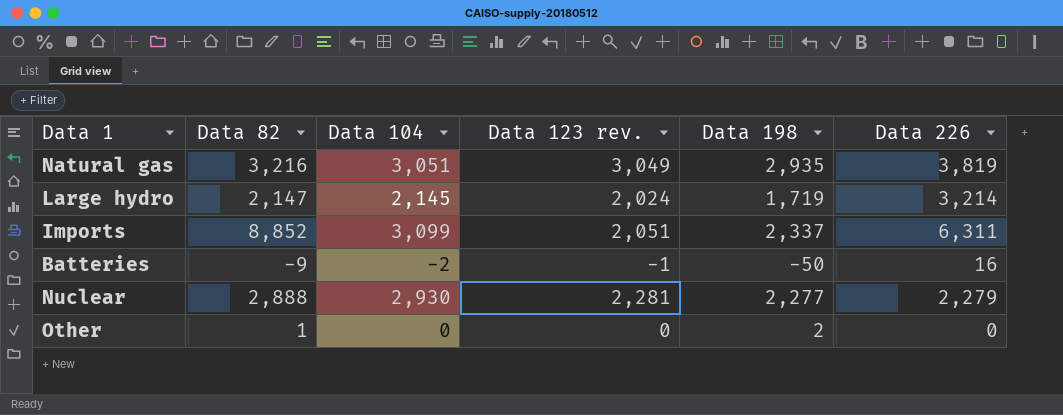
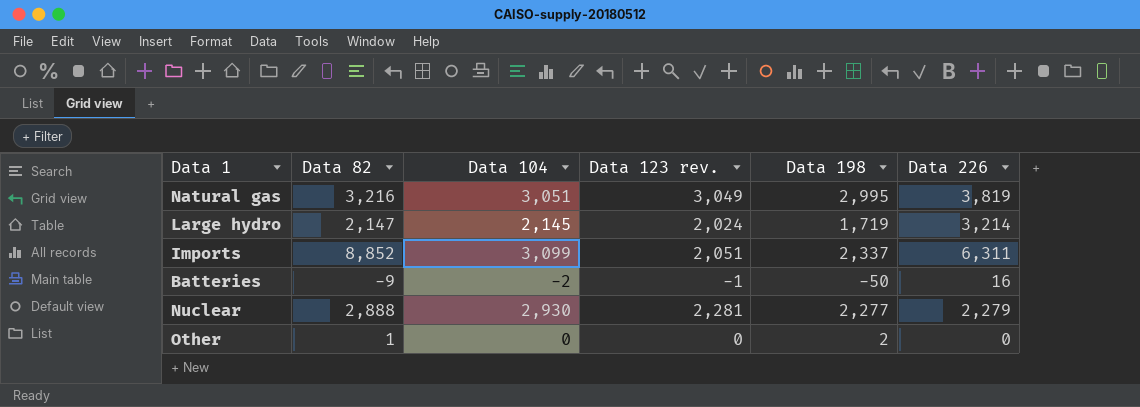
Natural gas | Data 198: 2,935 -> 2,995

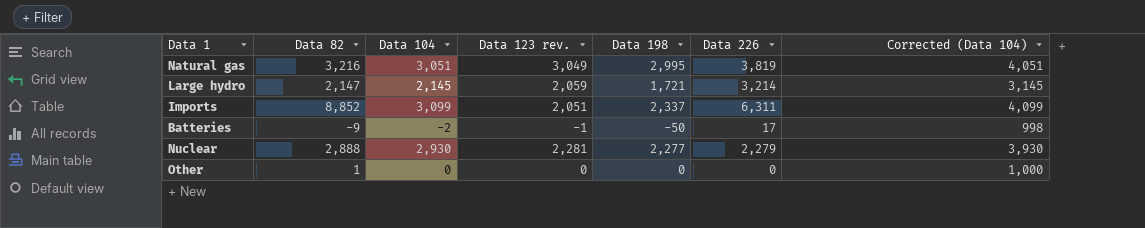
column Corrected (Data 104) | formula: none -> [Data 104] + 1000
Large hydro | Data 123 rev.: 2,024 -> 2,059
Large hydro | Data 198: 1,719 -> 1,721
Batteries | Data 226: 16 -> 17
Other | Data 198: 2 -> 0

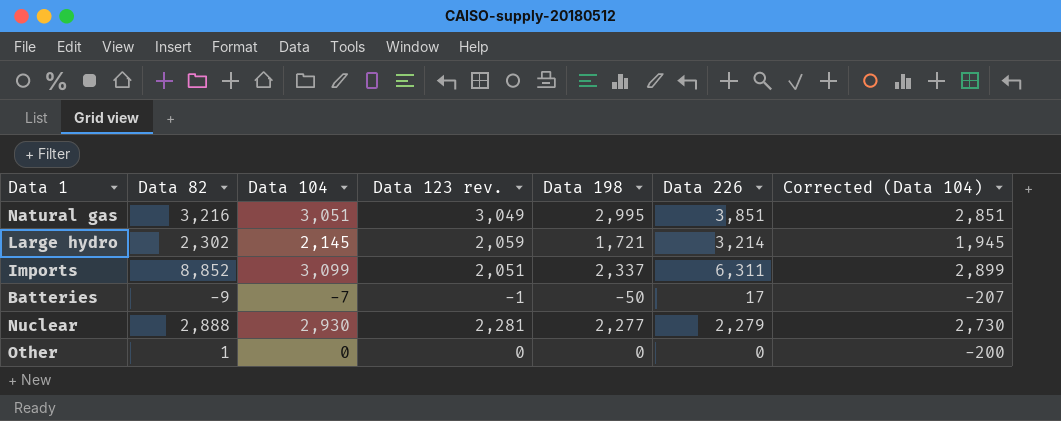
column Corrected (Data 104) | formula: [Data 104] + 1000 -> [Data 104] - 200
Natural gas | Data 226: 3,819 -> 3,851
Large hydro | Data 82: 2,147 -> 2,302
Batteries | Data 104: -2 -> -7

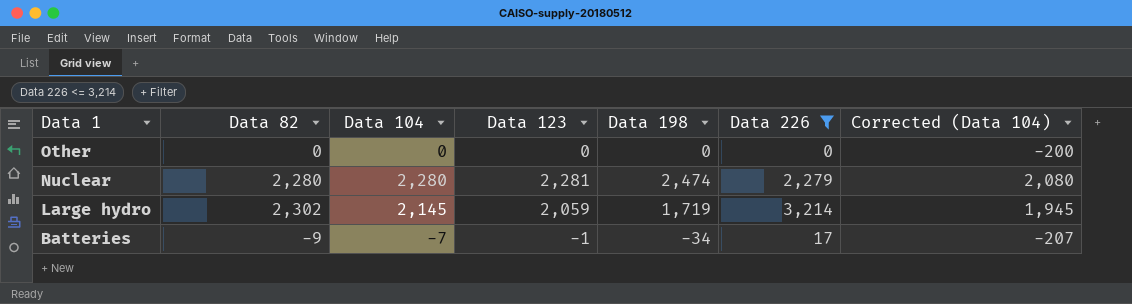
filter: none -> Data 226 <= 3,214
row order: none -> Data 1 descending
column name: Data 123 rev. -> Data 123
Other | Data 82: 1 -> 0
Nuclear | Data 82: 2,888 -> 2,280
Nuclear | Data 104: 2,930 -> 2,280
Nuclear | Data 198: 2,277 -> 2,474
Nuclear | Corrected (Data 104): 2,730 -> 2,080
Large hydro | Data 198: 1,721 -> 1,719
Batteries | Data 198: -50 -> -34

